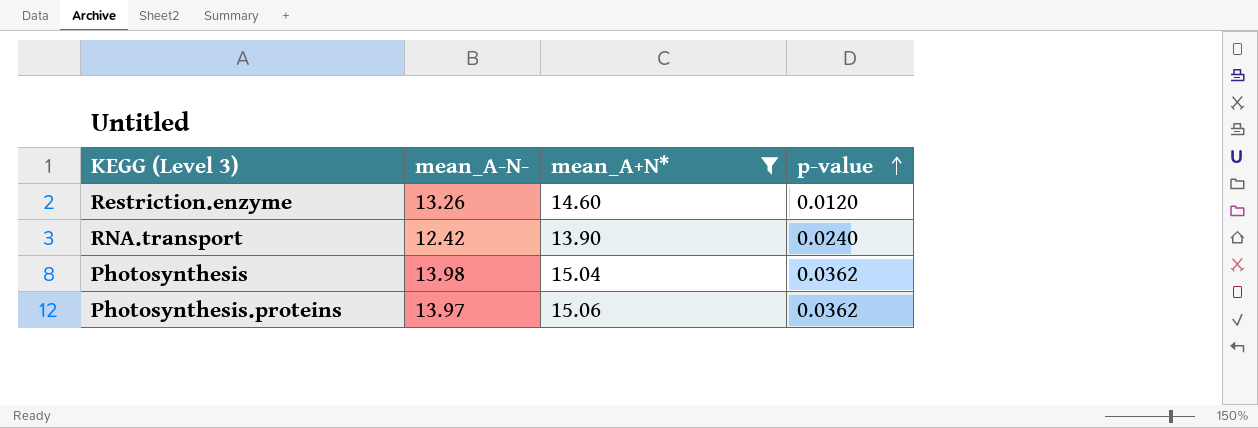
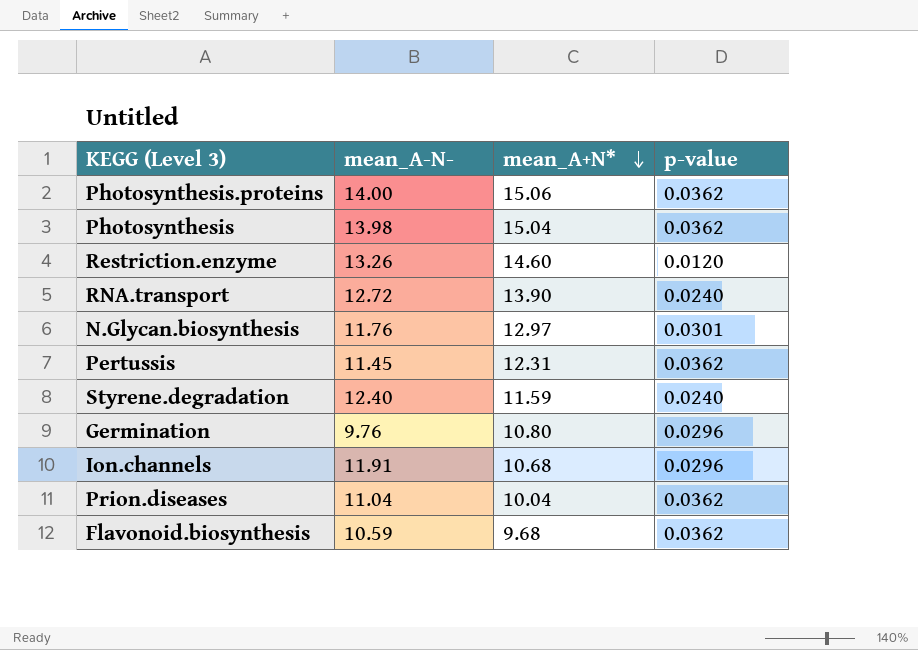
filter: mean_A+N* >= 13.90 -> none
row order: p-value ascending -> mean_A+N* descending
Photosynthesis.proteins | mean_A-N-: 13.97 -> 14.00
RNA.transport | mean_A-N-: 12.42 -> 12.72

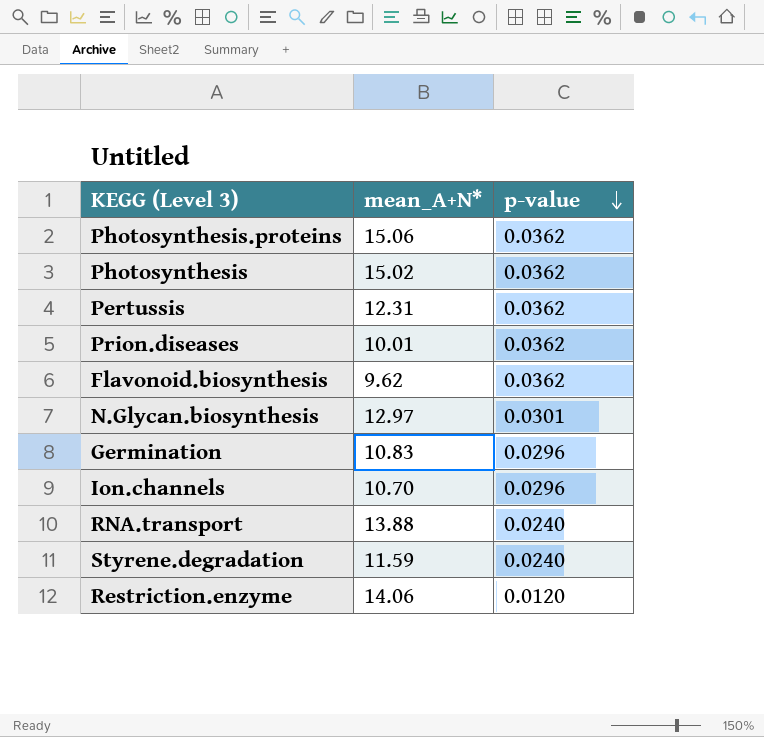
row order: mean_A+N* descending -> p-value descending
column mean_A-N- | position: 2 -> none
Photosynthesis | mean_A+N*: 15.04 -> 15.02
Prion.diseases | mean_A+N*: 10.04 -> 10.01
Flavonoid.biosynthesis | mean_A+N*: 9.68 -> 9.62
Germination | mean_A+N*: 10.80 -> 10.83
Ion.channels | mean_A+N*: 10.68 -> 10.70
RNA.transport | mean_A+N*: 13.90 -> 13.88
Restriction.enzyme | mean_A+N*: 14.60 -> 14.06

